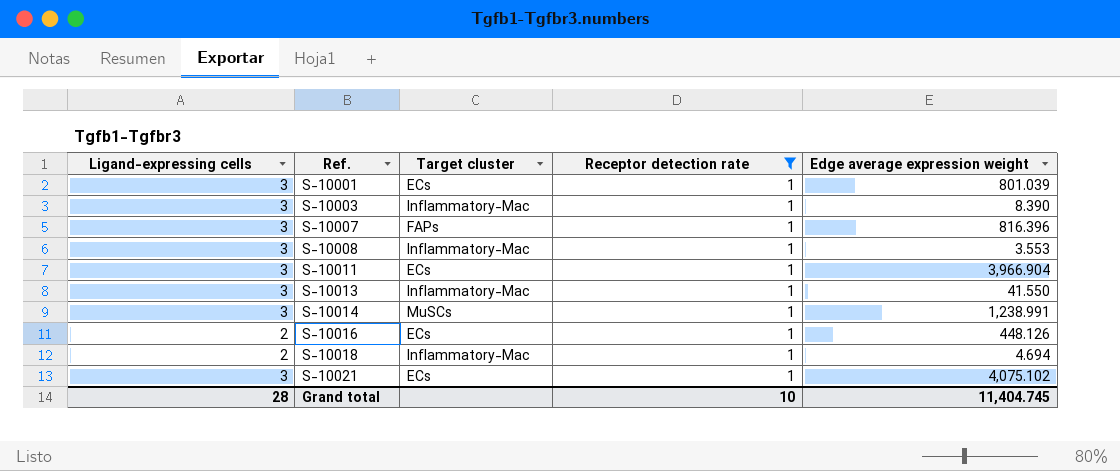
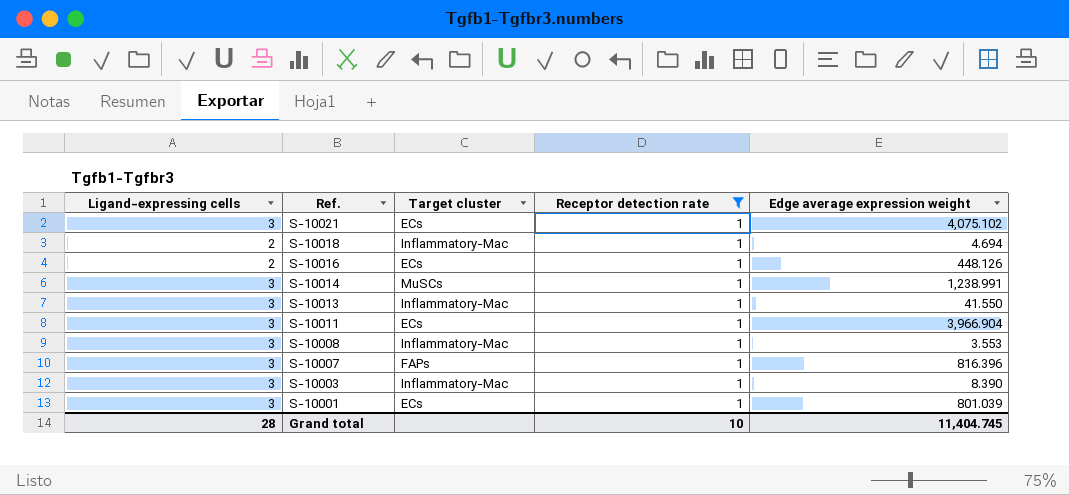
row order: Ref. ascending -> Ref. descending

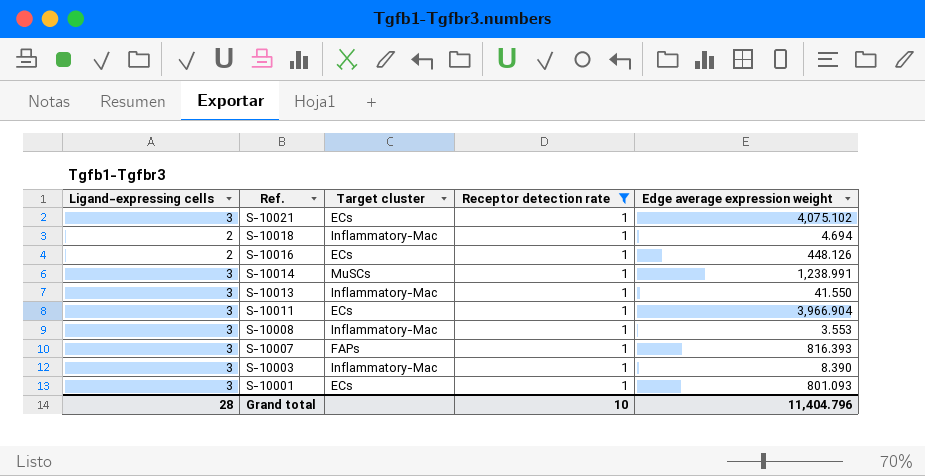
S-10007 | Edge average expression weight: 816.396 -> 816.393
S-10001 | Edge average expression weight: 801.039 -> 801.093
Grand total | Edge average expression weight: 11,404.745 -> 11,404.796

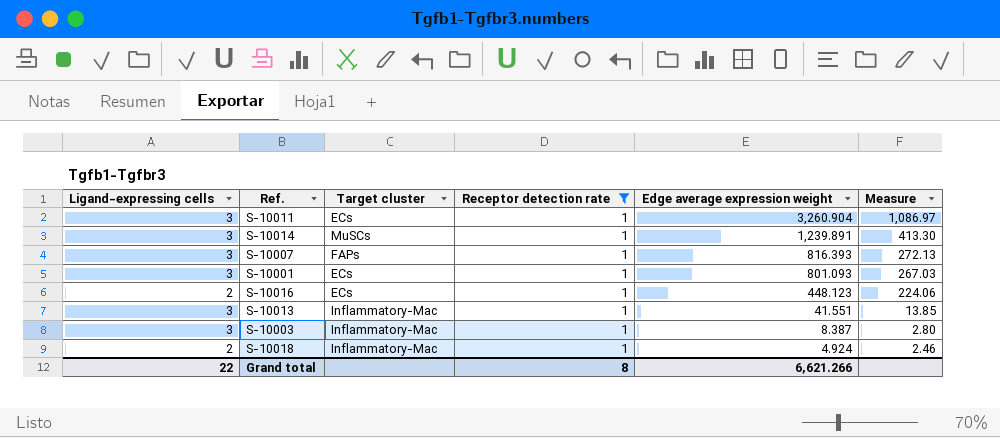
row order: Ref. descending -> Edge average expression weight descending
column Measure | formula: none -> [Edge average expression weight] / [Ligand-expressing cells]
row S-10021: 3 | ECs | 1 | 4,075.102 -> none
row S-10008: 3 | Inflammatory-Mac | 1 | 3.553 -> none
S-10011 | Edge average expression weight: 3,966.904 -> 3,260.904
S-10014 | Edge average expression weight: 1,238.991 -> 1,239.891
S-10016 | Edge average expression weight: 448.126 -> 448.123
S-10013 | Edge average expression weight: 41.550 -> 41.551
S-10003 | Edge average expression weight: 8.390 -> 8.387
S-10018 | Edge average expression weight: 4.694 -> 4.924
Grand total | Ligand-expressing cells: 28 -> 22
Grand total | Receptor detection rate: 10 -> 8
Grand total | Edge average expression weight: 11,404.796 -> 6,621.266

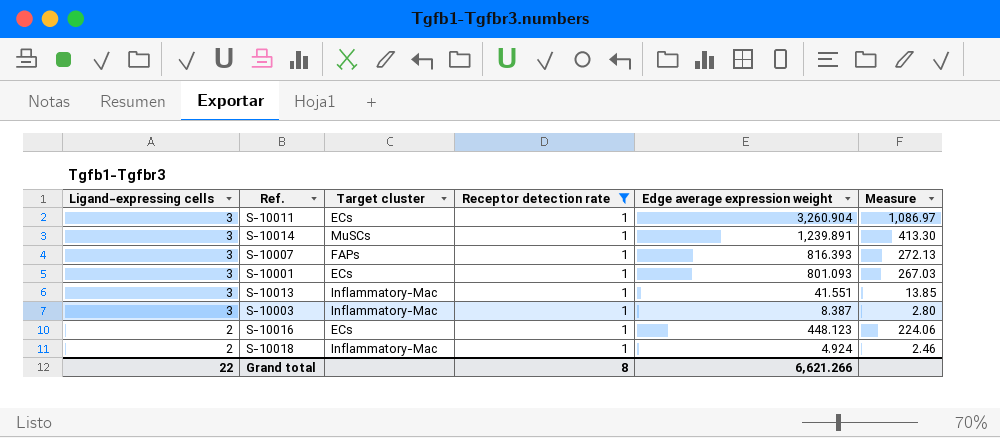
row order: Edge average expression weight descending -> Ligand-expressing cells descending

